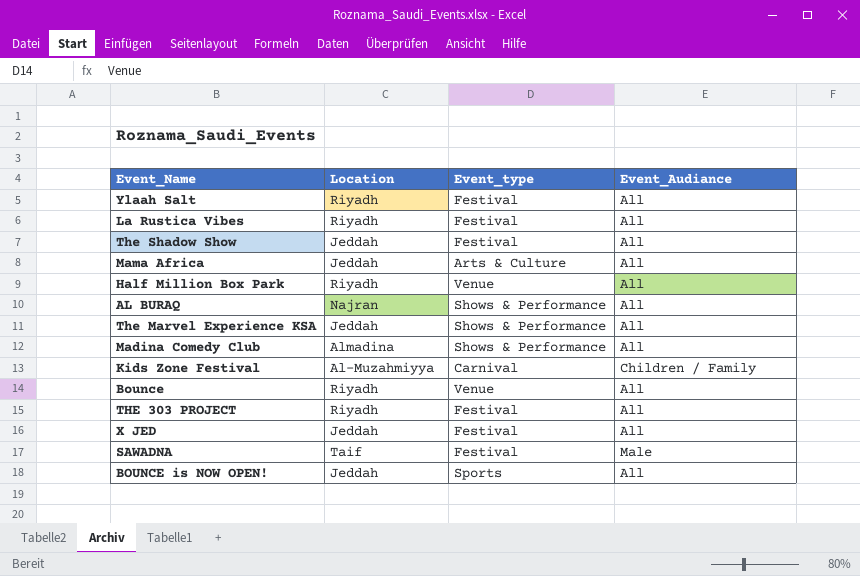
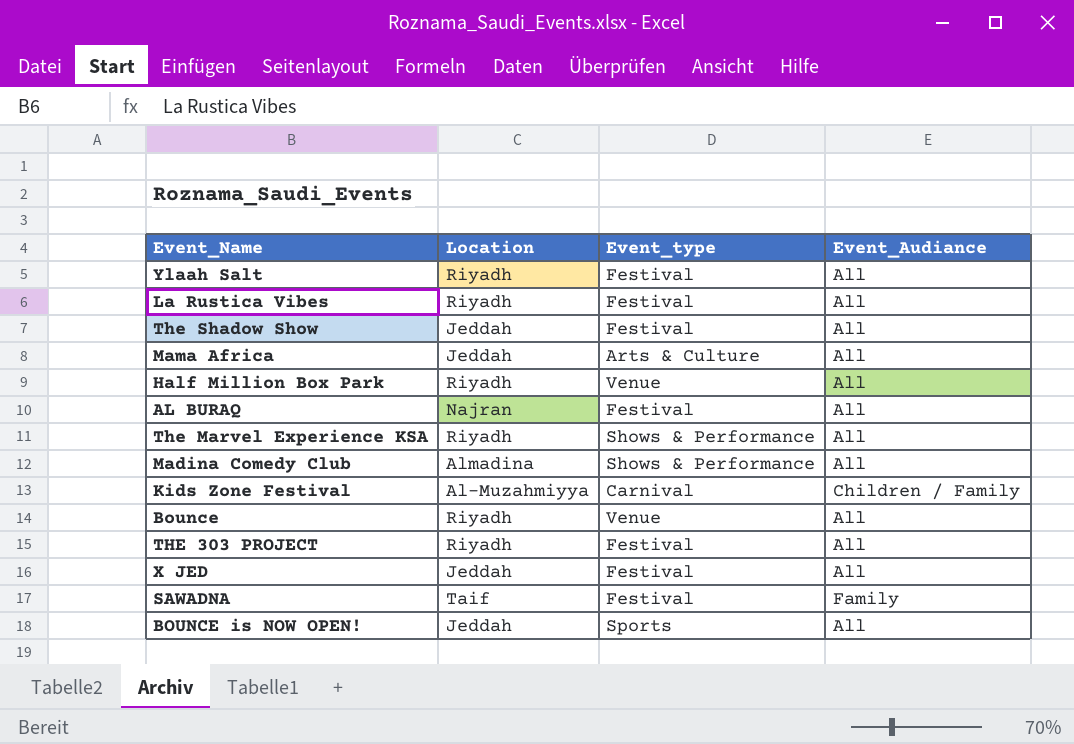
AL BURAQ | Event_type: Shows & Performance -> Festival
The Marvel Experience KSA | Location: Jeddah -> Riyadh
SAWADNA | Event_Audiance: Male -> Family

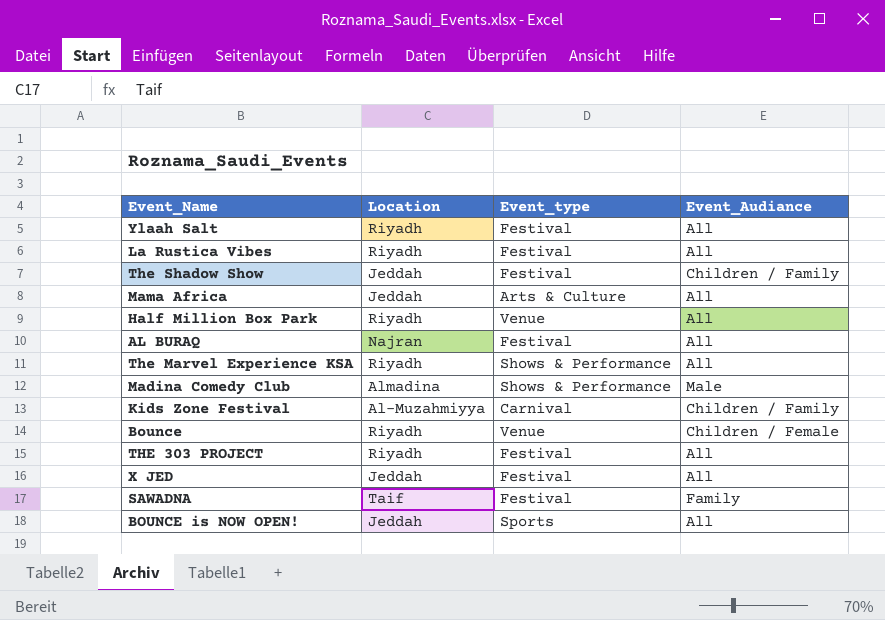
The Shadow Show | Event_Audiance: All -> Children / Family
Madina Comedy Club | Event_Audiance: All -> Male
Bounce | Event_Audiance: All -> Children / Female

